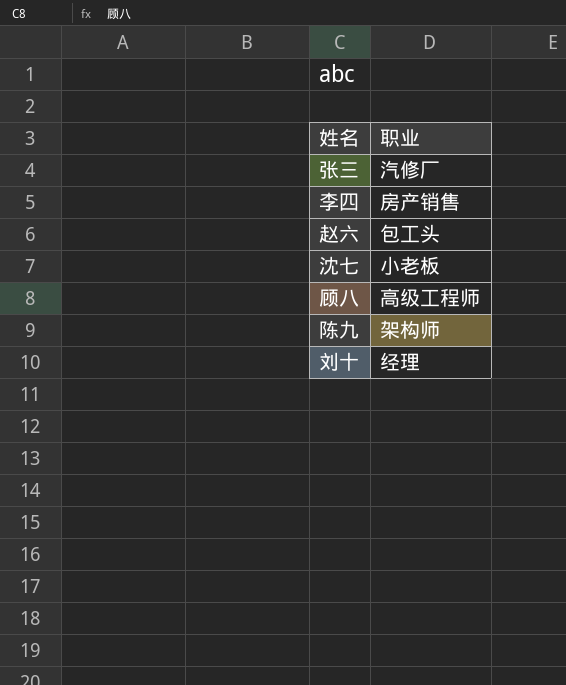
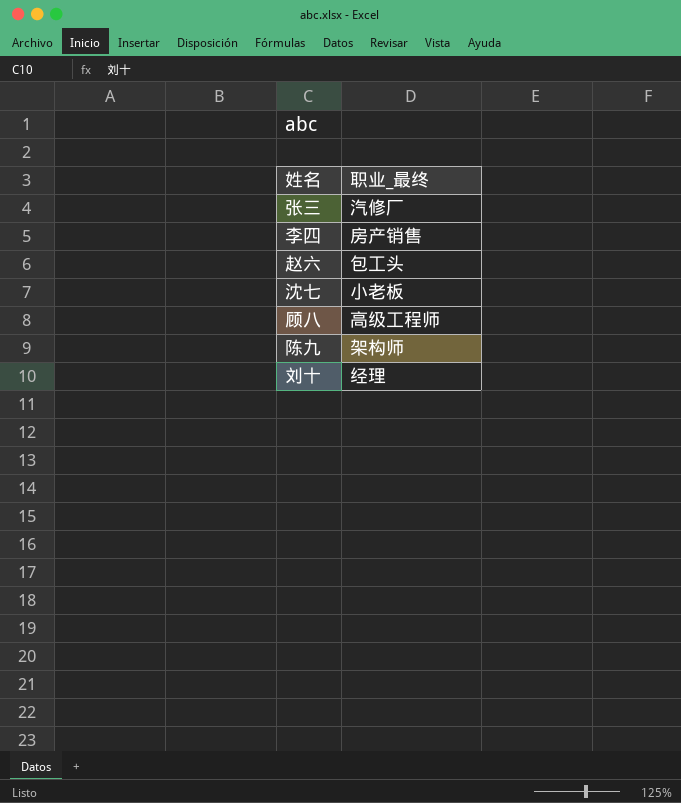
column name: 职业 -> 职业_最终

